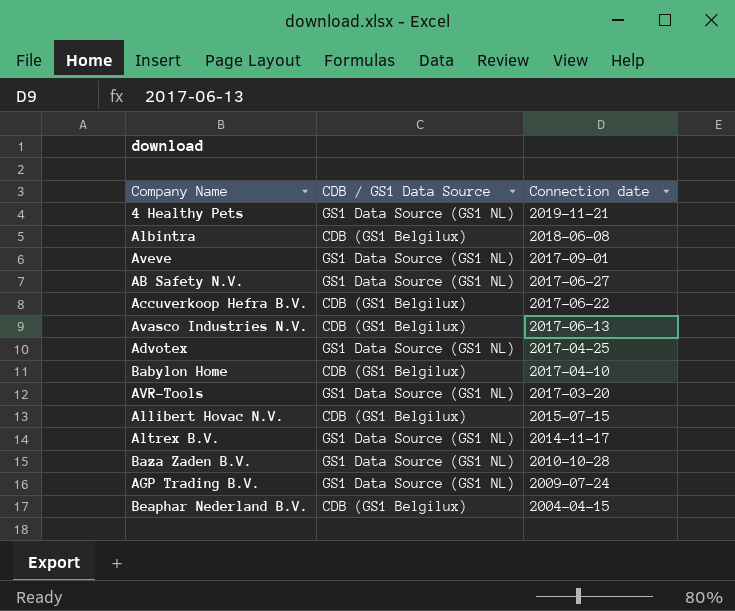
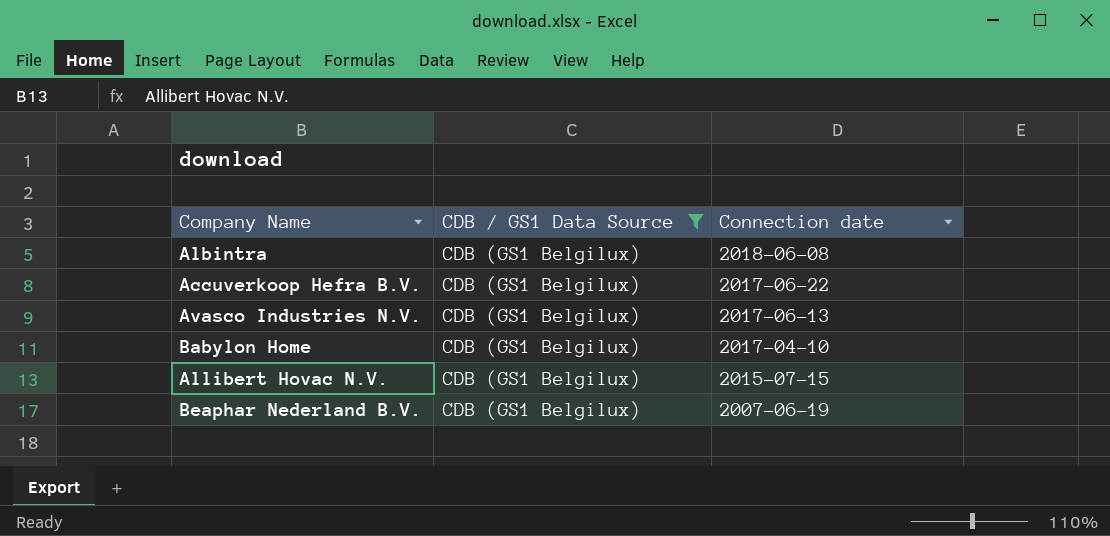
filter: none -> CDB / GS1 Data Source = CDB (GS1 Belgilux)
Beaphar Nederland B.V. | Connection date: 2004-04-15 -> 2007-06-19

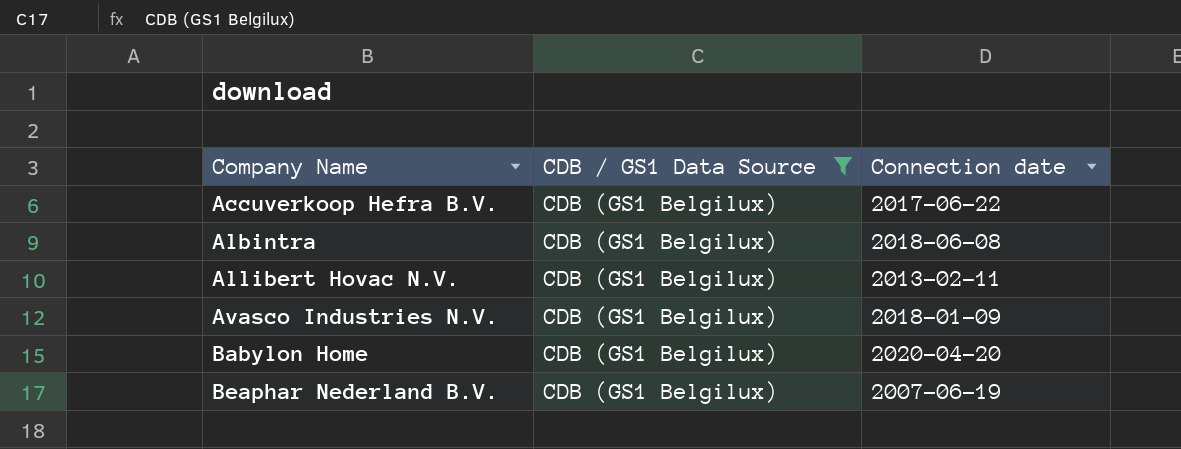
row order: Connection date descending -> Company Name ascending
Allibert Hovac N.V. | Connection date: 2015-07-15 -> 2013-02-11
Avasco Industries N.V. | Connection date: 2017-06-13 -> 2018-01-09
Babylon Home | Connection date: 2017-04-10 -> 2020-04-20

